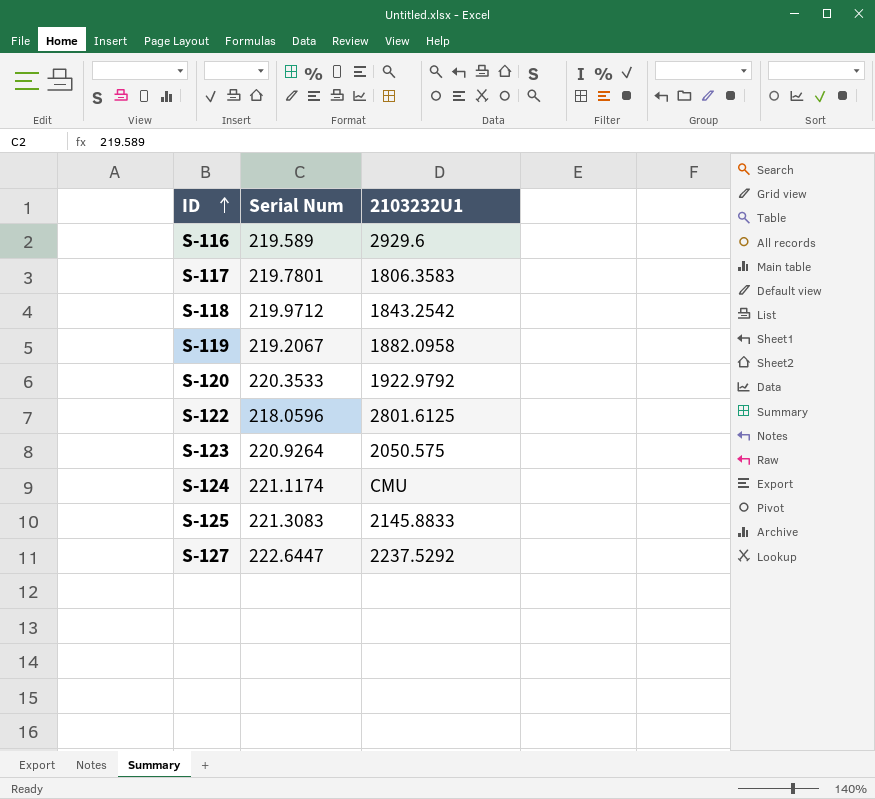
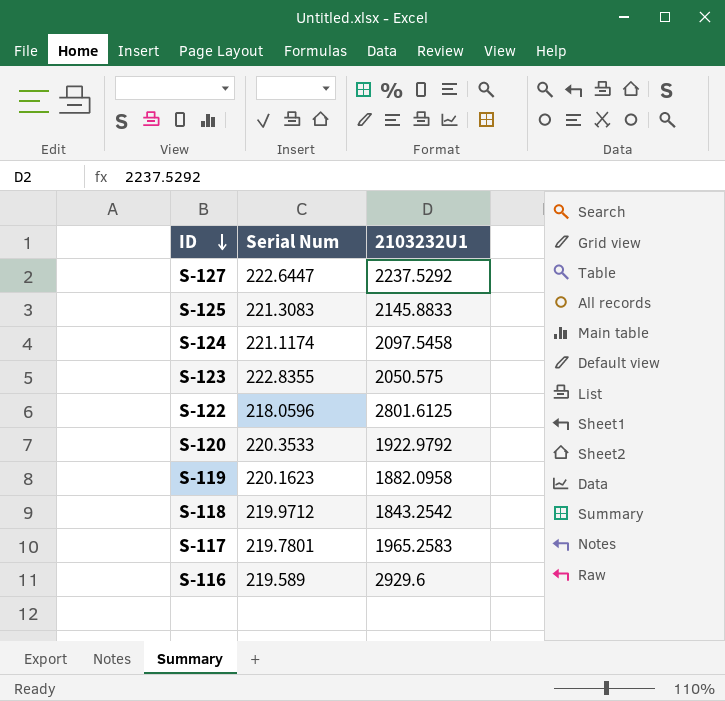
row order: ID ascending -> ID descending
S-124 | 2103232U1: CMU -> 2097.5458
S-123 | Serial Num: 220.9264 -> 222.8355
S-119 | Serial Num: 219.2067 -> 220.1623
S-117 | 2103232U1: 1806.3583 -> 1965.2583

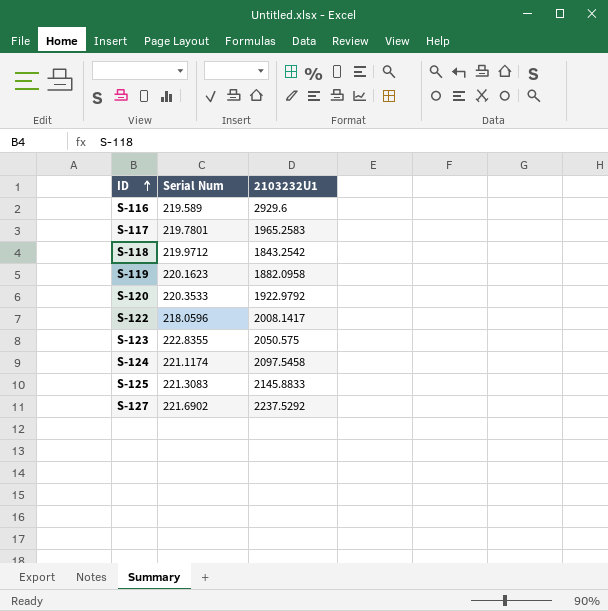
row order: ID descending -> ID ascending
S-122 | 2103232U1: 2801.6125 -> 2008.1417
S-127 | Serial Num: 222.6447 -> 221.6902

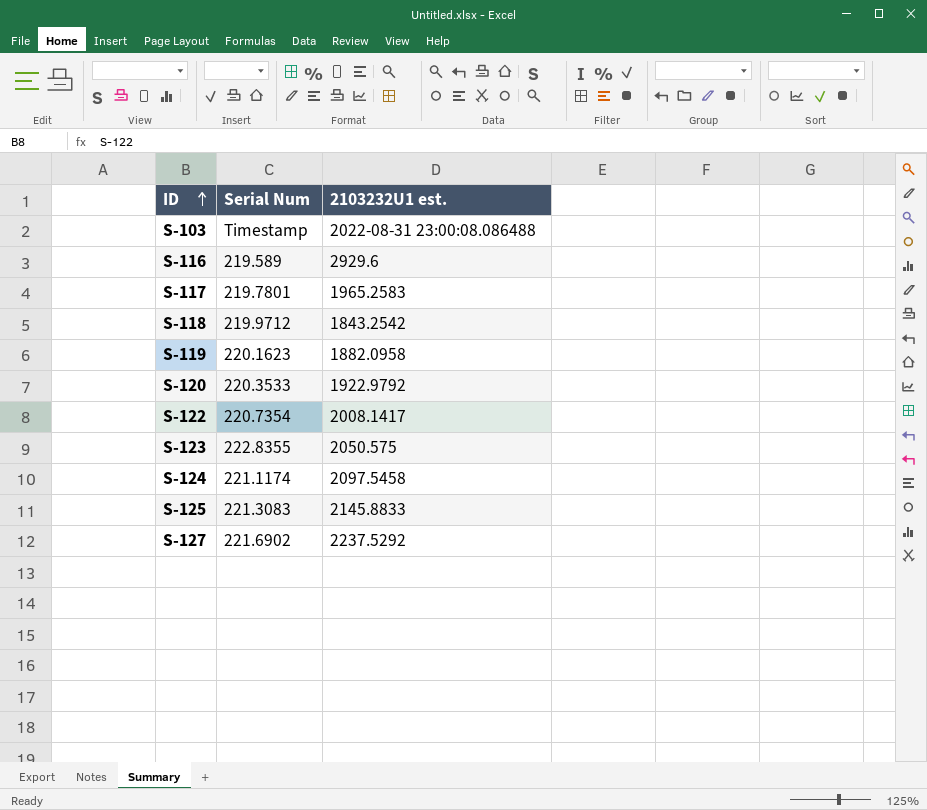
column name: 2103232U1 -> 2103232U1 est.
row S-103: none -> Timestamp | 2022-08-31 23:00:08.086488
S-122 | Serial Num: 218.0596 -> 220.7354

